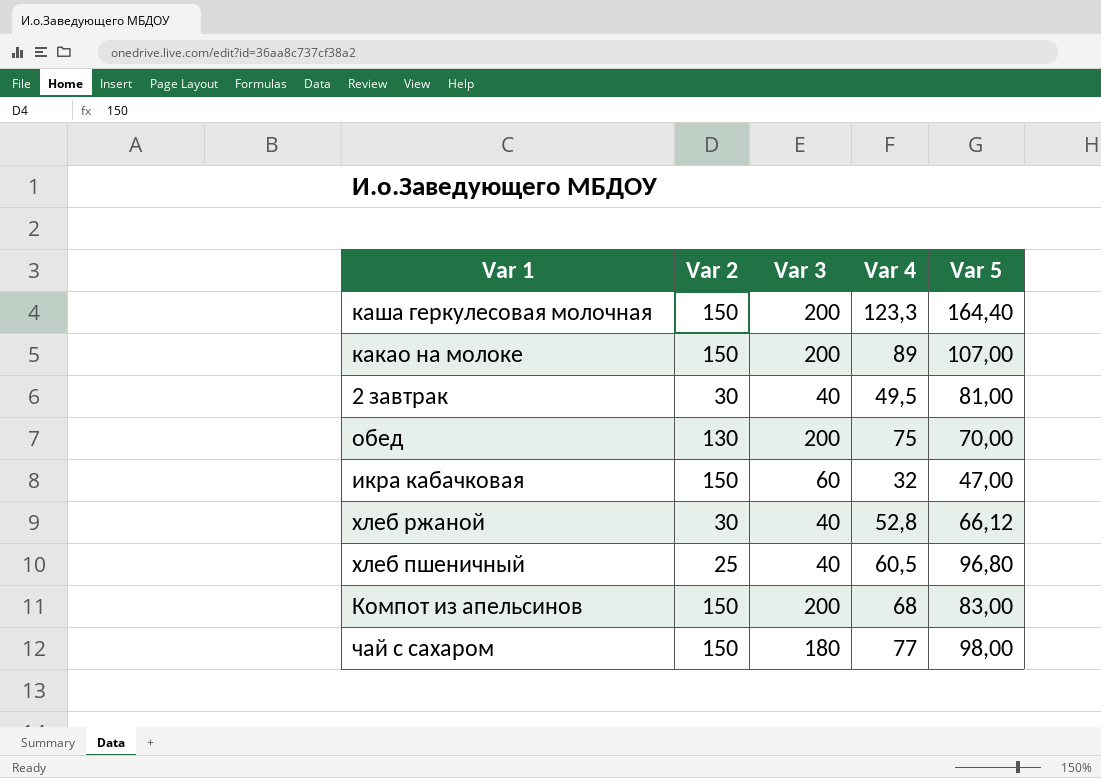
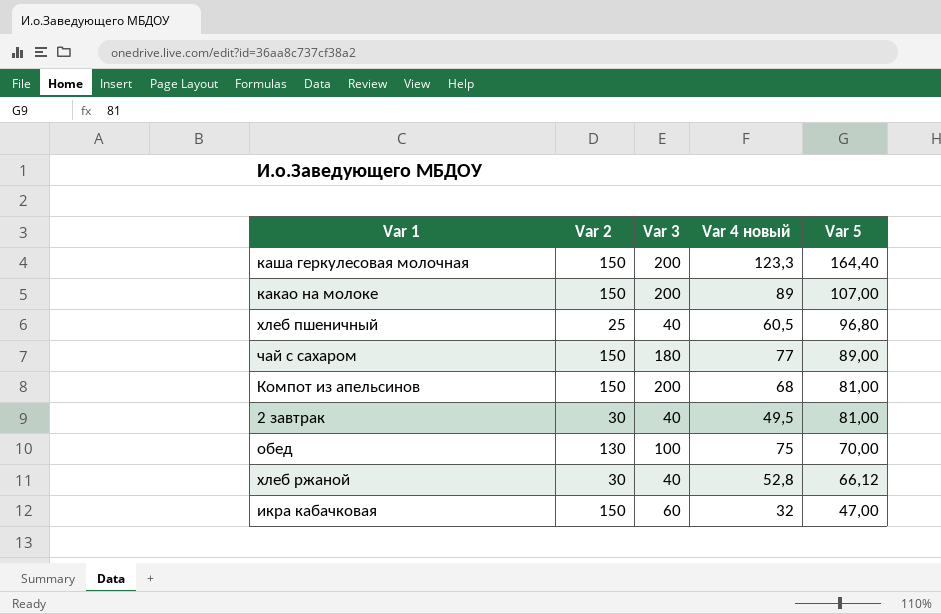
row order: none -> Var 5 descending
column name: Var 4 -> Var 4 новый
чай с сахаром | Var 5: 98,00 -> 89,00
Компот из апельсинов | Var 5: 83,00 -> 81,00
обед | Var 3: 200 -> 100

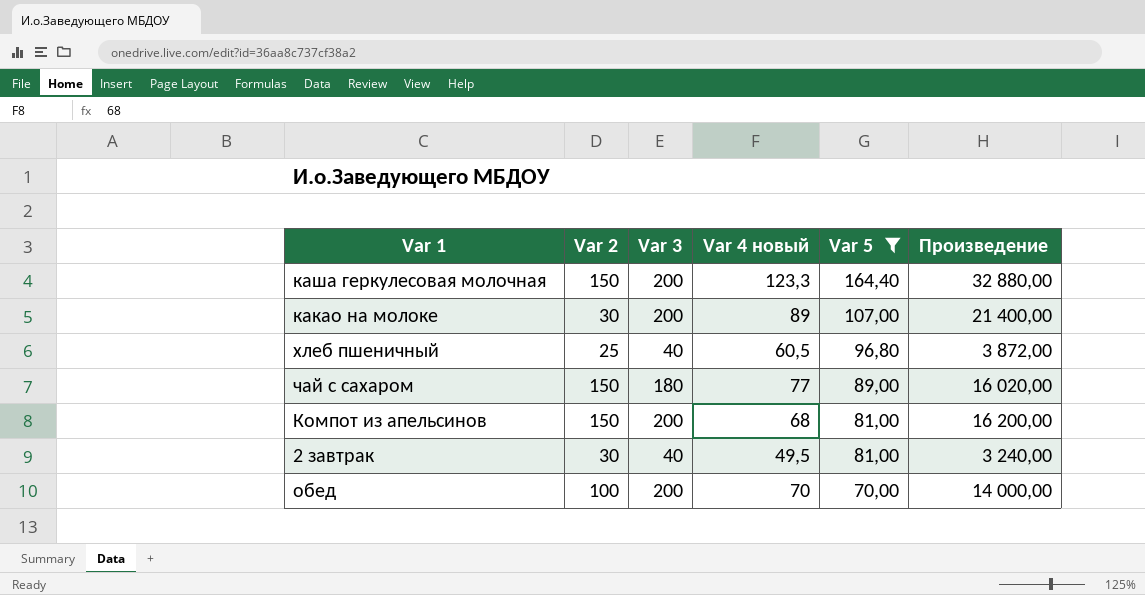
filter: none -> Var 5 >= 70,00
column Произведение | formula: none -> [Var 3] * [Var 5]
какао на молоке | Var 2: 150 -> 30
обед | Var 2: 130 -> 100
обед | Var 3: 100 -> 200
обед | Var 4 новый: 75 -> 70

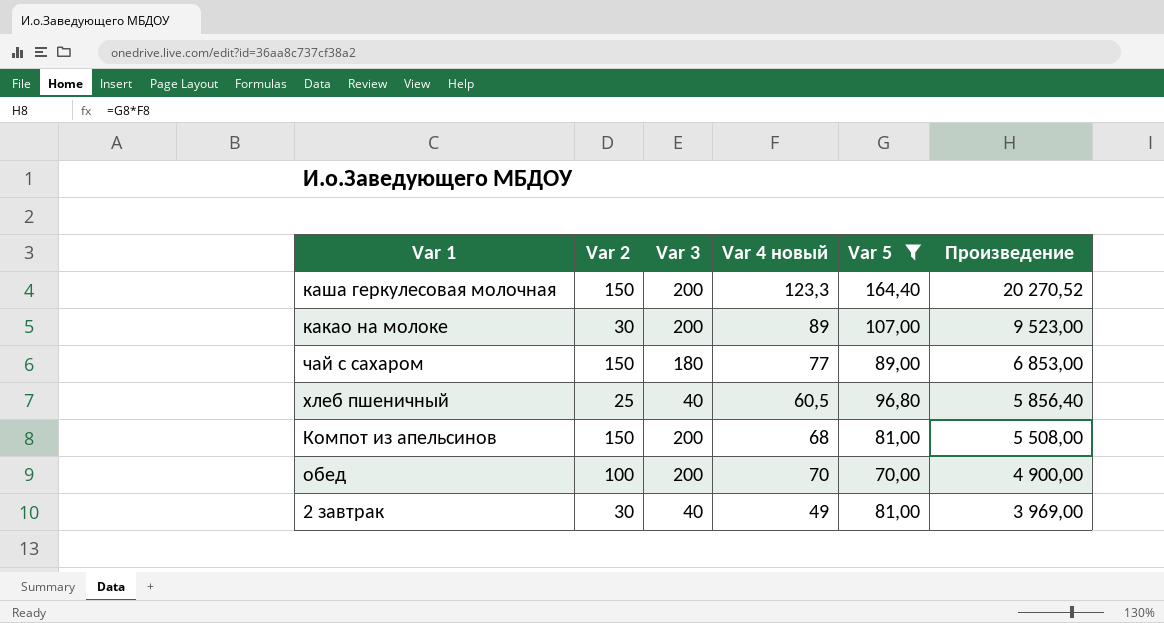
row order: Var 5 descending -> Произведение descending
column Произведение | formula: [Var 3] * [Var 5] -> [Var 4 новый] * [Var 5]
2 завтрак | Var 4 новый: 49,5 -> 49

